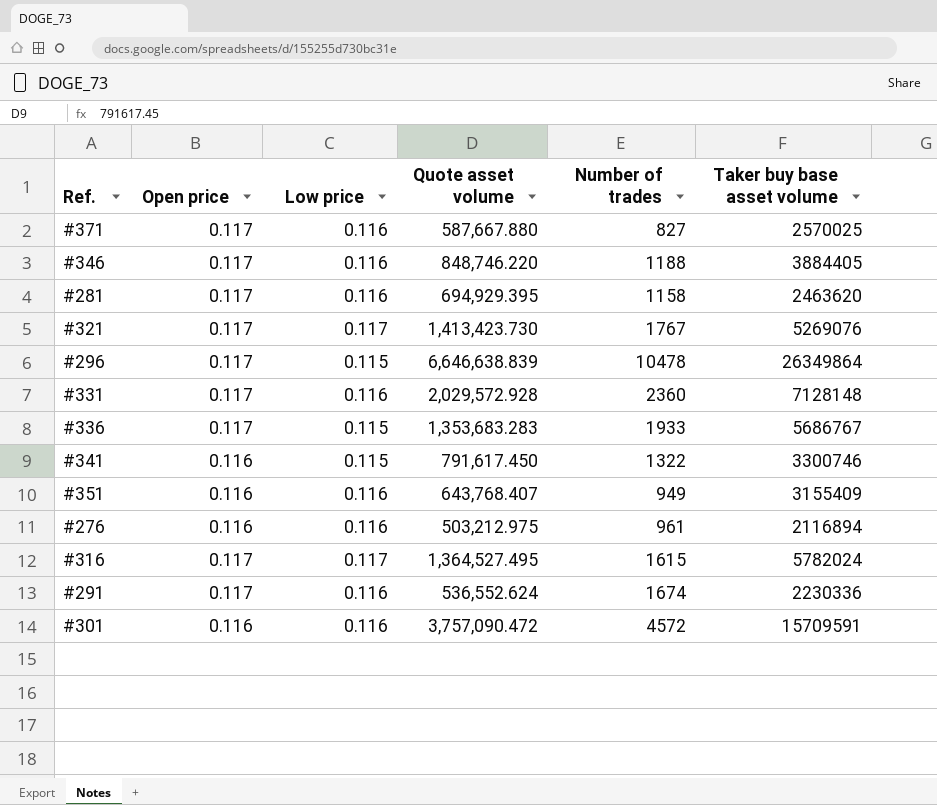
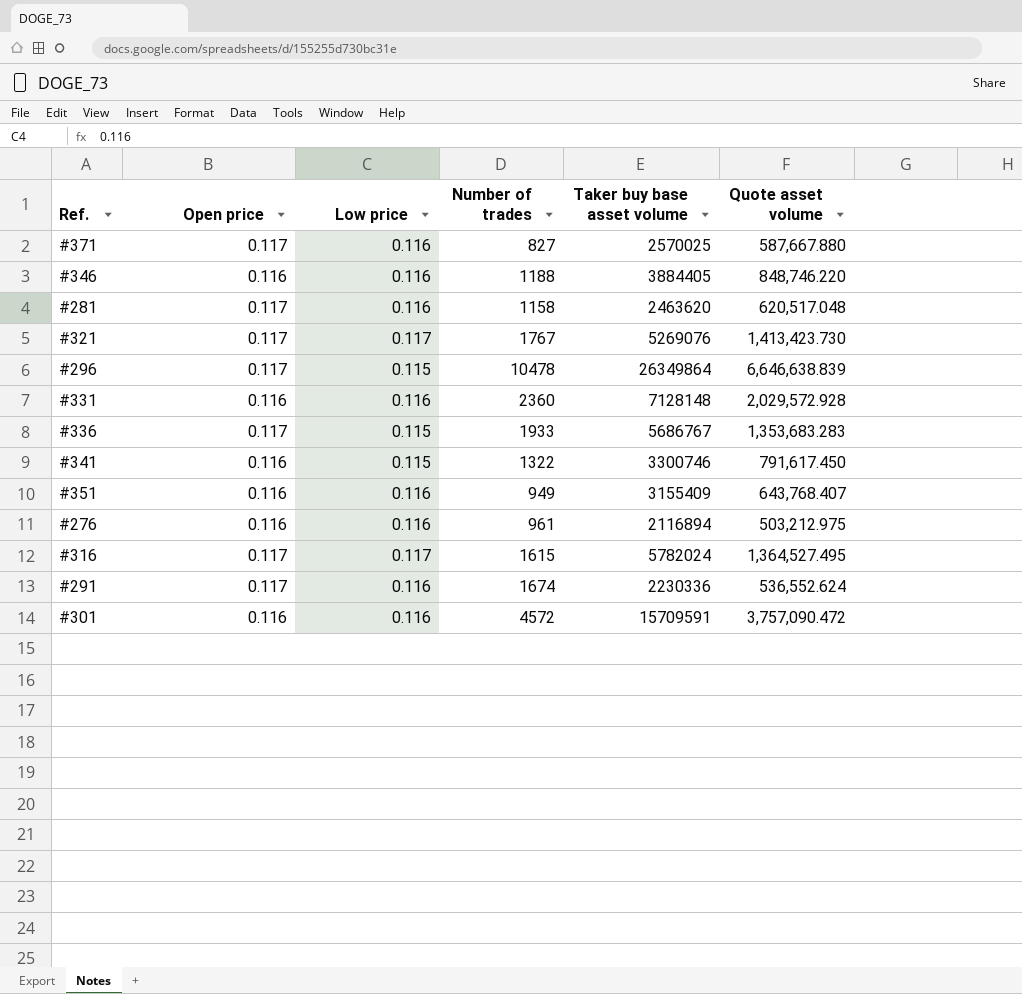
column Quote asset volume | position: 4 -> 6
#346 | Open price: 0.117 -> 0.116
#281 | Quote asset volume: 694,929.395 -> 620,517.048
#331 | Open price: 0.117 -> 0.116

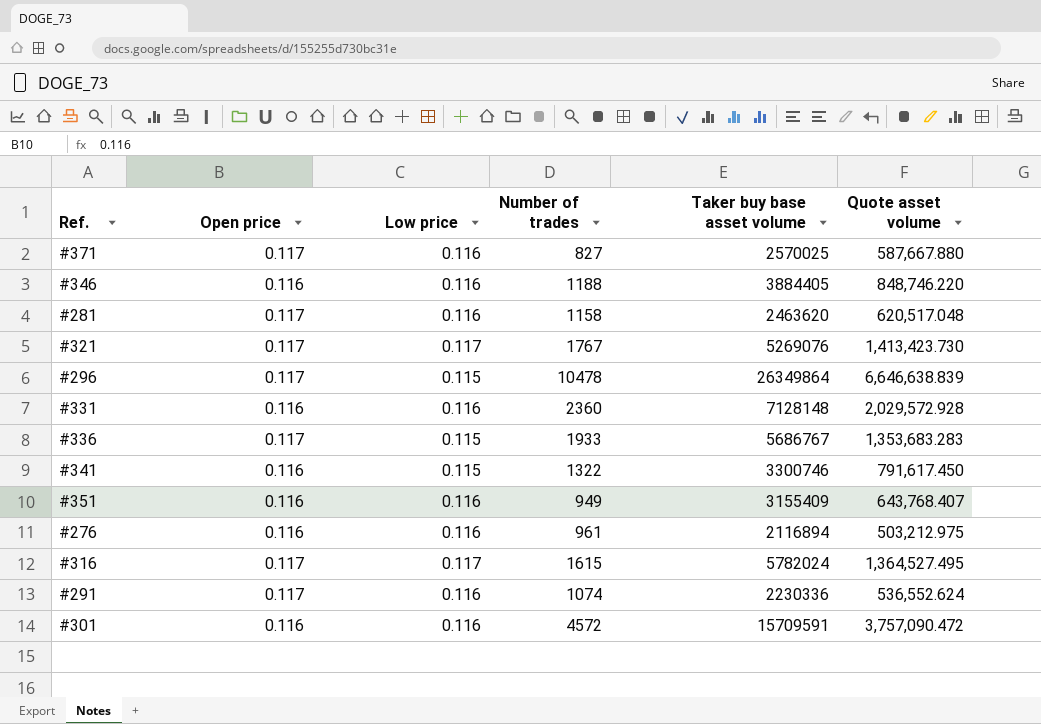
#291 | Number of trades: 1674 -> 1074

